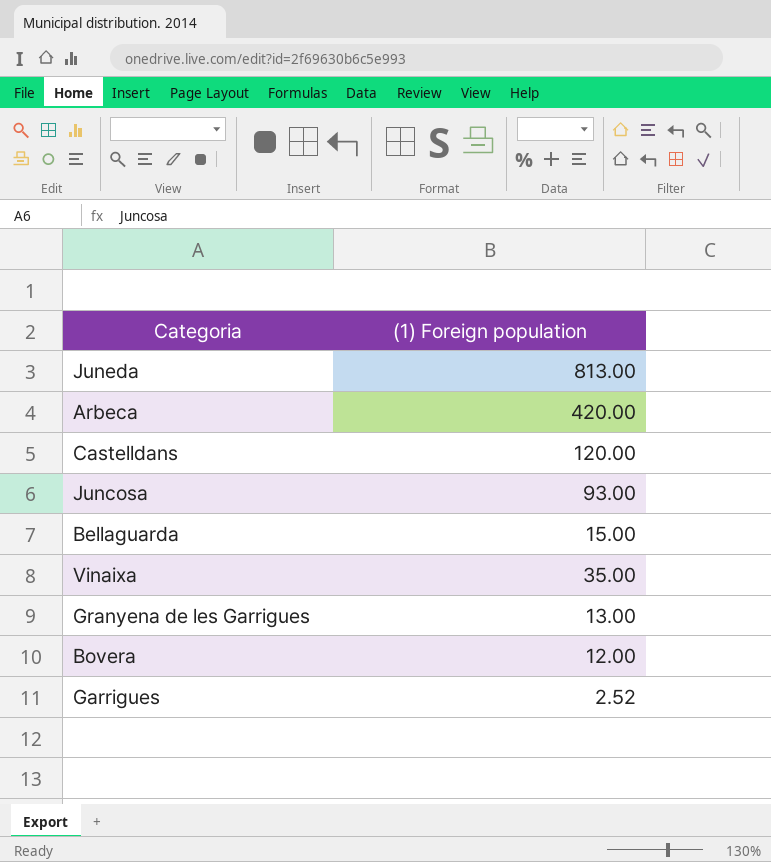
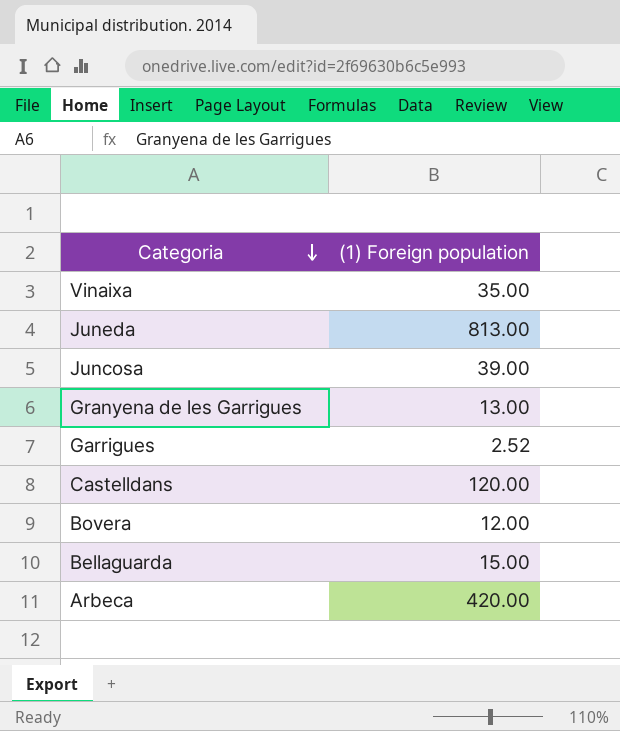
row order: none -> Categoria descending
Juncosa | (1) Foreign population: 93.00 -> 39.00

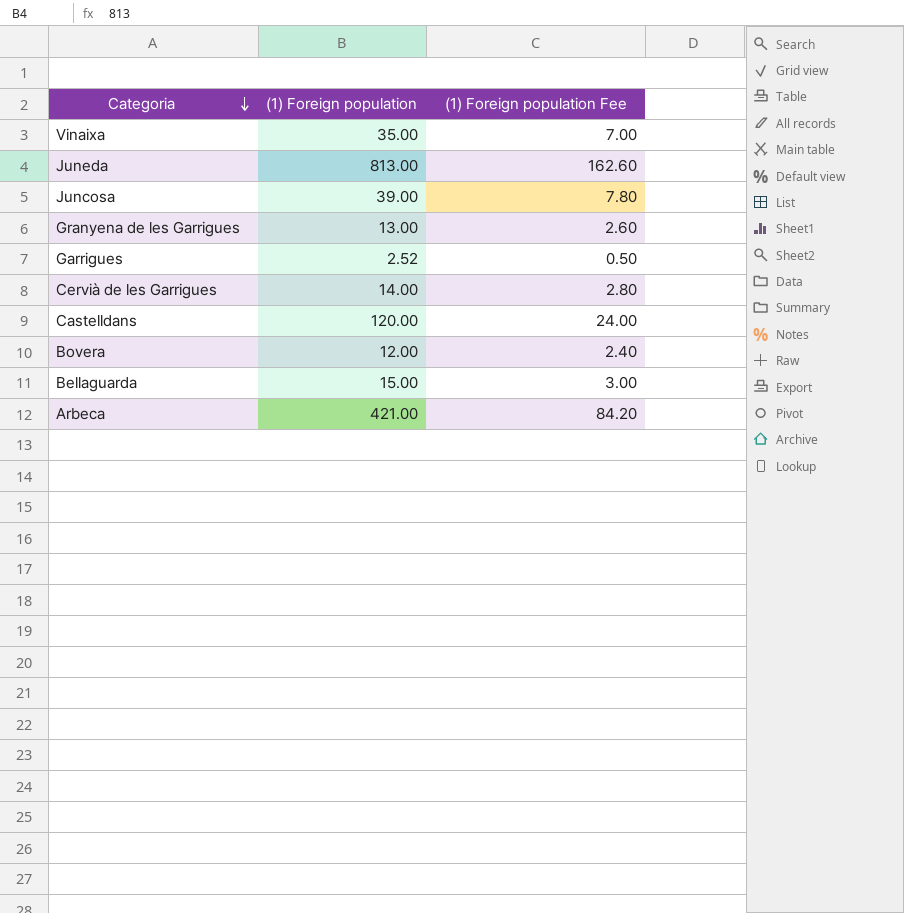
column (1) Foreign population Fee | formula: none -> [(1) Foreign population] * 0.2
row Cervià de les Garrigues: none -> 14.00 | 2.80
Arbeca | (1) Foreign population: 420.00 -> 421.00

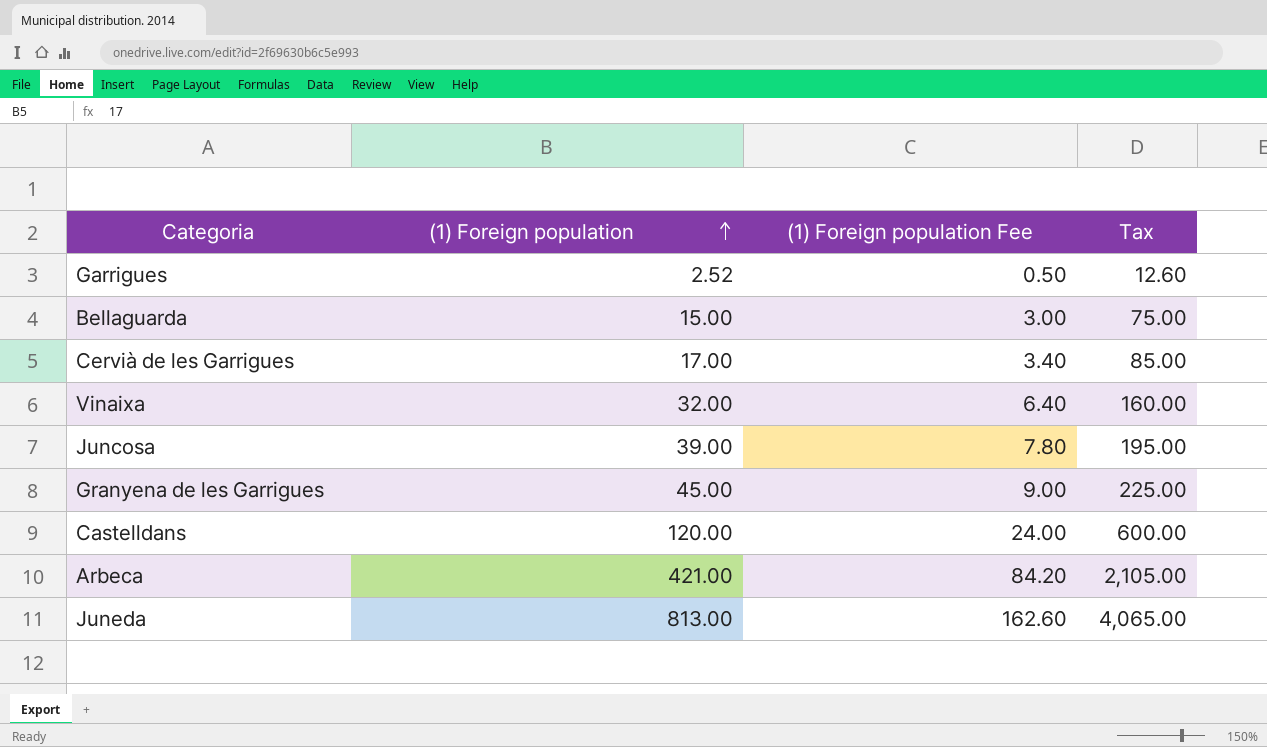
row order: Categoria descending -> (1) Foreign population ascending
column Tax | formula: none -> [(1) Foreign population] * 5
row Bovera: 12.00 | 2.40 -> none
Cervià de les Garrigues | (1) Foreign population: 14.00 -> 17.00
Cervià de les Garrigues | (1) Foreign population Fee: 2.80 -> 3.40
Vinaixa | (1) Foreign population: 35.00 -> 32.00
Vinaixa | (1) Foreign population Fee: 7.00 -> 6.40
Granyena de les Garrigues | (1) Foreign population: 13.00 -> 45.00
Granyena de les Garrigues | (1) Foreign population Fee: 2.60 -> 9.00

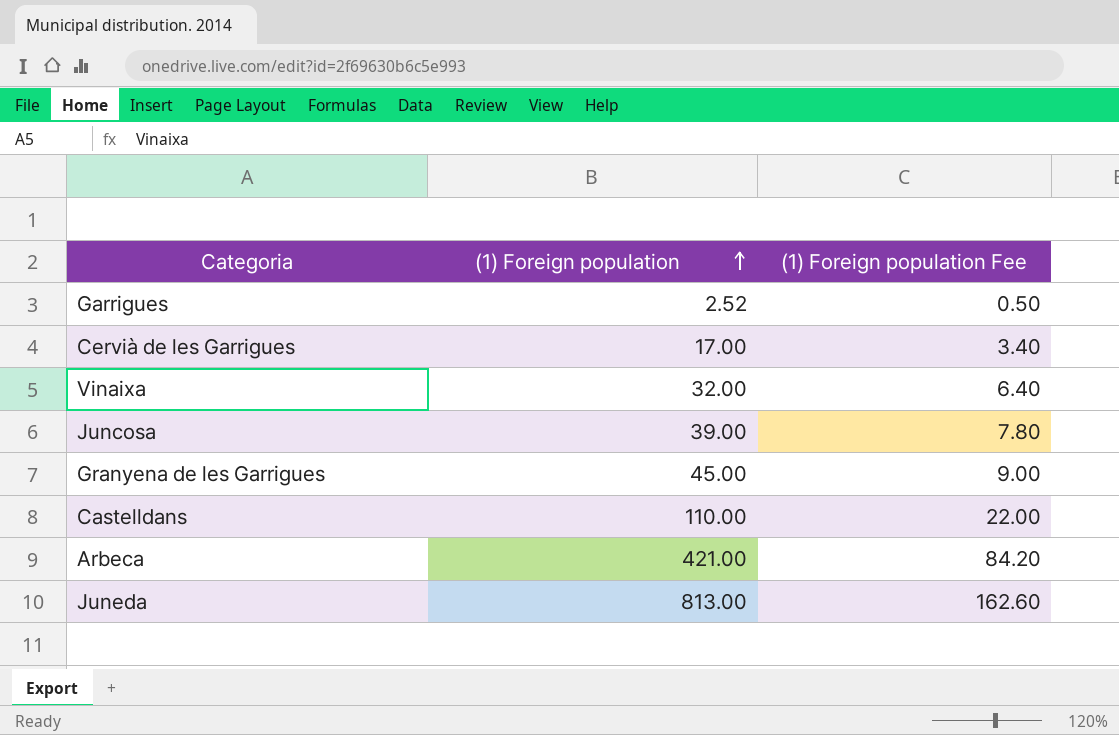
column Tax | formula: [(1) Foreign population] * 5 -> none
row Bellaguarda: 15.00 | 3.00 | 75.00 -> none
Castelldans | (1) Foreign population: 120.00 -> 110.00
Castelldans | (1) Foreign population Fee: 24.00 -> 22.00

